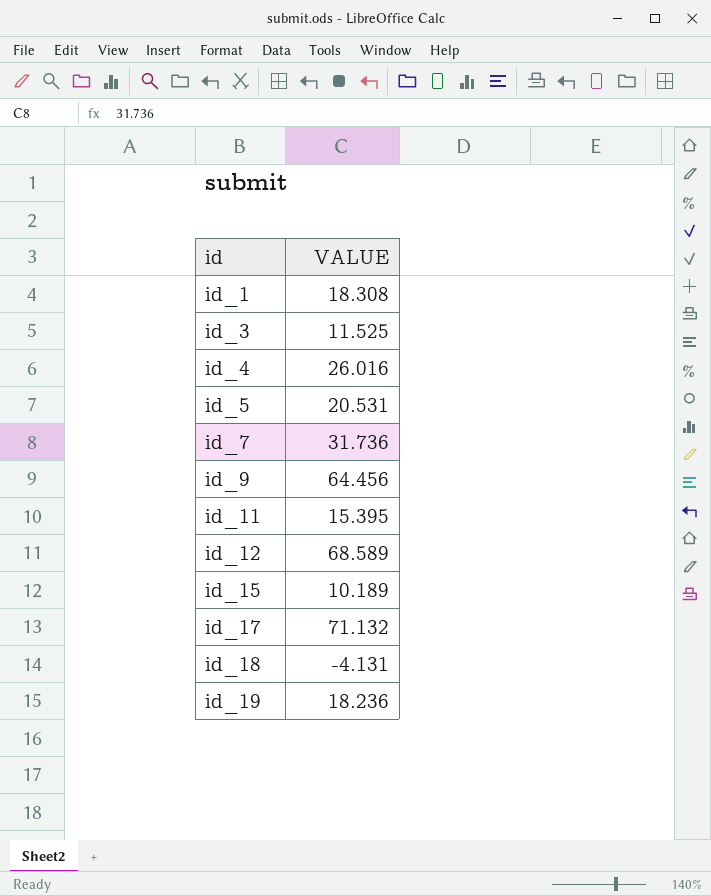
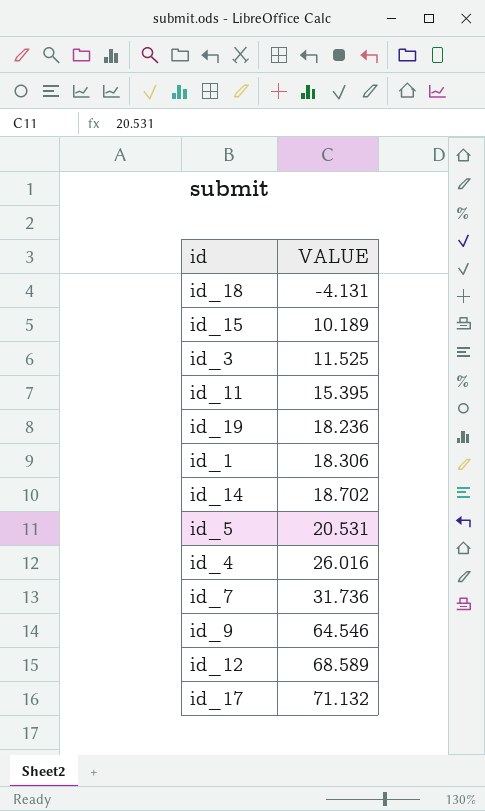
row order: id ascending -> VALUE ascending
id_1 | VALUE: 18.308 -> 18.306
row id_14: none -> 18.702
id_9 | VALUE: 64.456 -> 64.546

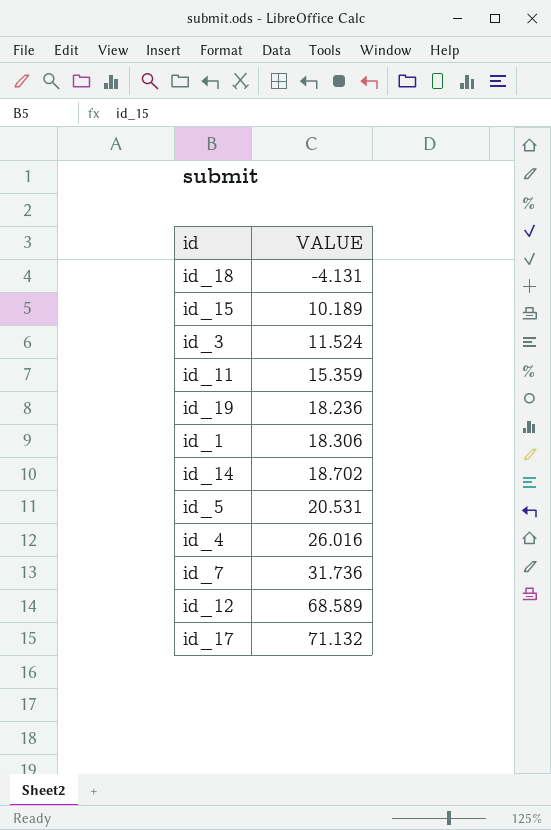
row id_9: 64.546 -> none
id_3 | VALUE: 11.525 -> 11.524
id_11 | VALUE: 15.395 -> 15.359

